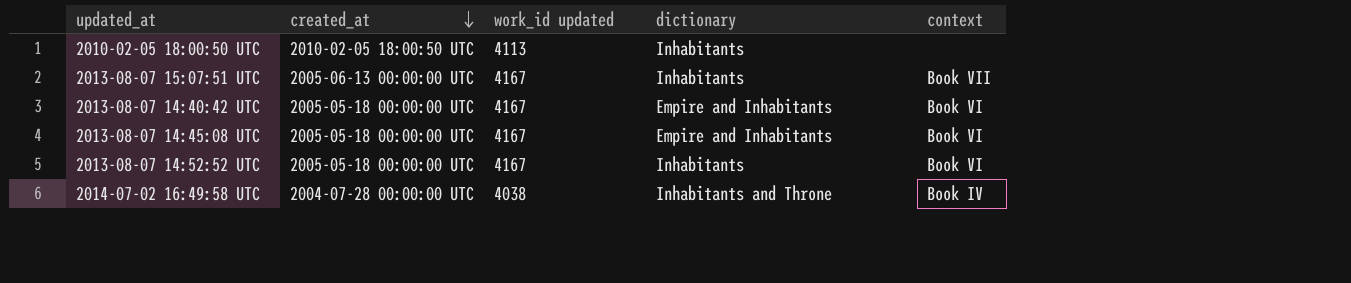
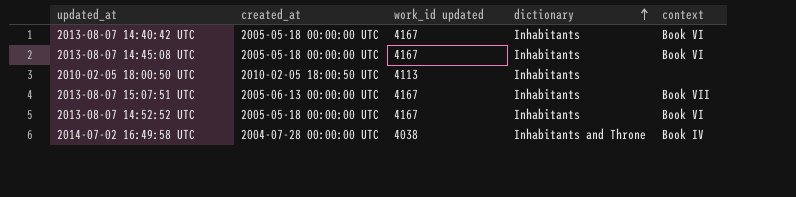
row order: created_at descending -> dictionary ascending
2013-08-07 14:40:42 UTC | dictionary: Empire and Inhabitants -> Inhabitants
2013-08-07 14:45:08 UTC | dictionary: Empire and Inhabitants -> Inhabitants

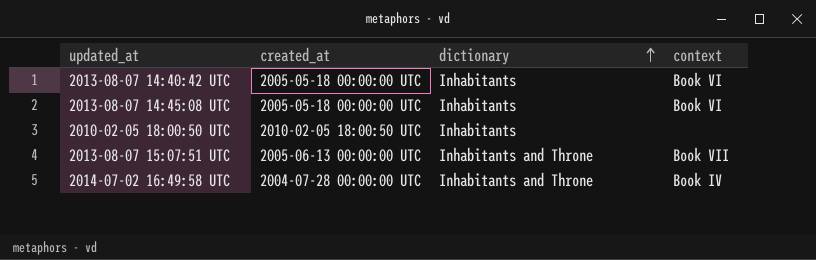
column work_id updated | position: 3 -> none
row 2013-08-07 14:52:52 UTC: 2005-05-18 00:00:00 UTC | 4167 | Inhabitants | Book VI -> none
2013-08-07 15:07:51 UTC | dictionary: Inhabitants -> Inhabitants and Throne

